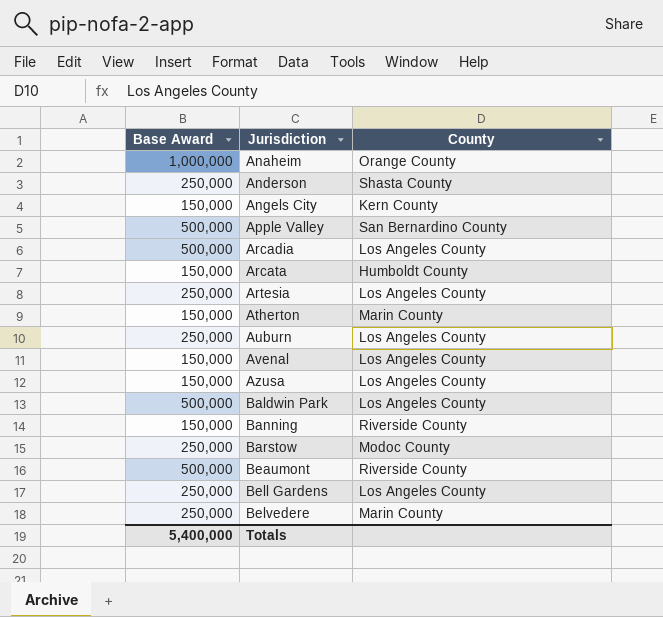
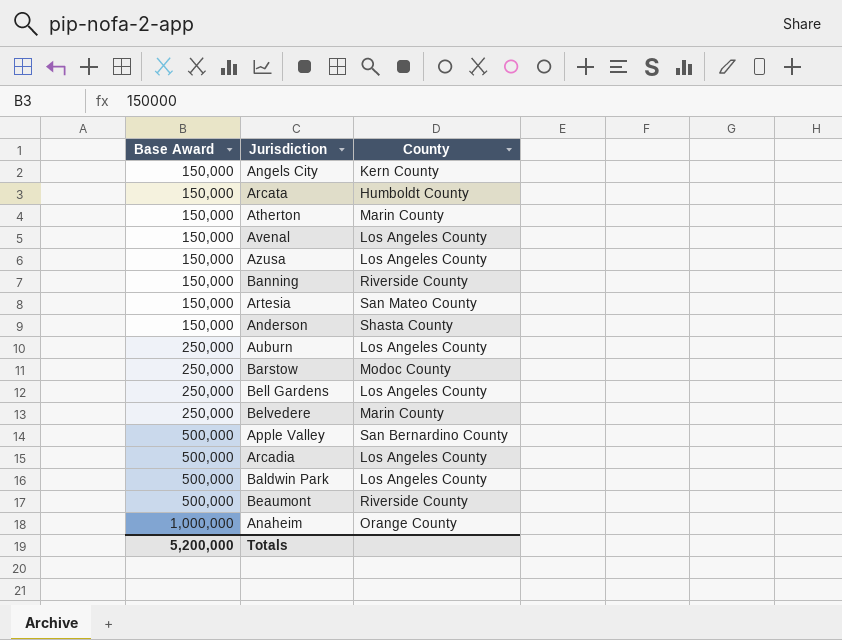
row order: Jurisdiction ascending -> Base Award ascending
Artesia | Base Award: 250,000 -> 150,000
Artesia | County: Los Angeles County -> San Mateo County
Anderson | Base Award: 250,000 -> 150,000
Totals | Base Award: 5,400,000 -> 5,200,000

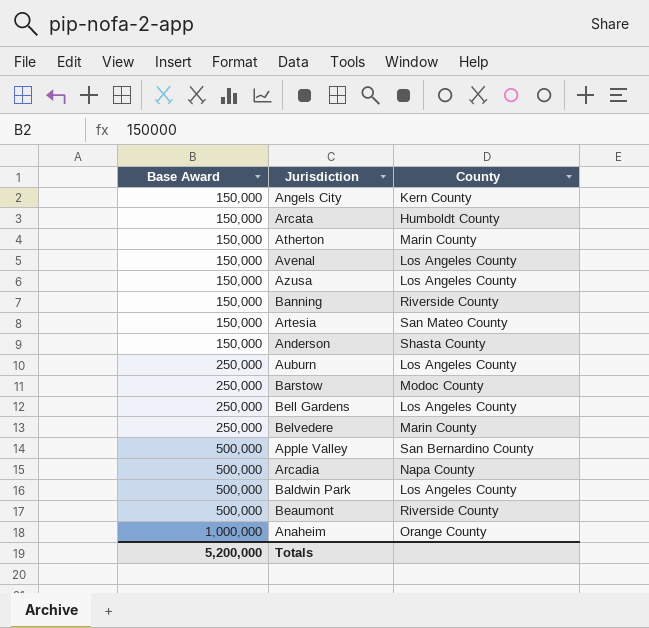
Arcadia | County: Los Angeles County -> Napa County

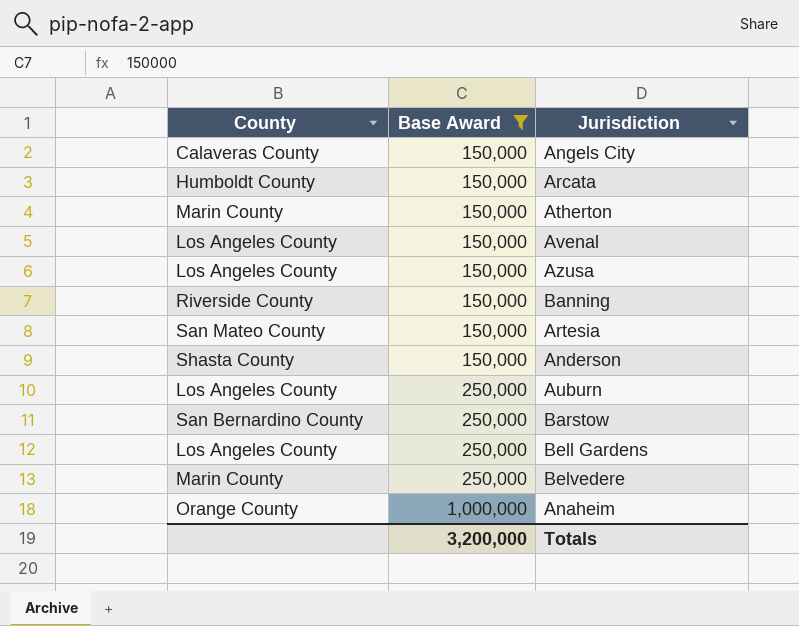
filter: none -> Base Award != 500,000
column County | position: 3 -> 1
Angels City | County: Kern County -> Calaveras County
Barstow | County: Modoc County -> San Bernardino County
Totals | Base Award: 5,200,000 -> 3,200,000

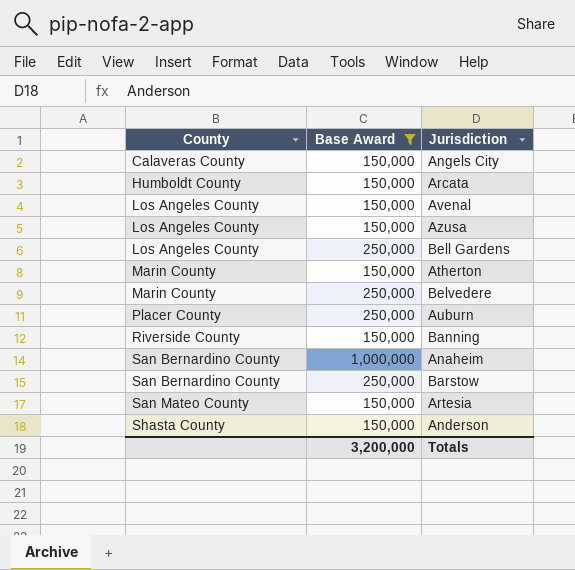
row order: Base Award ascending -> County ascending
Auburn | County: Los Angeles County -> Placer County
Anaheim | County: Orange County -> San Bernardino County

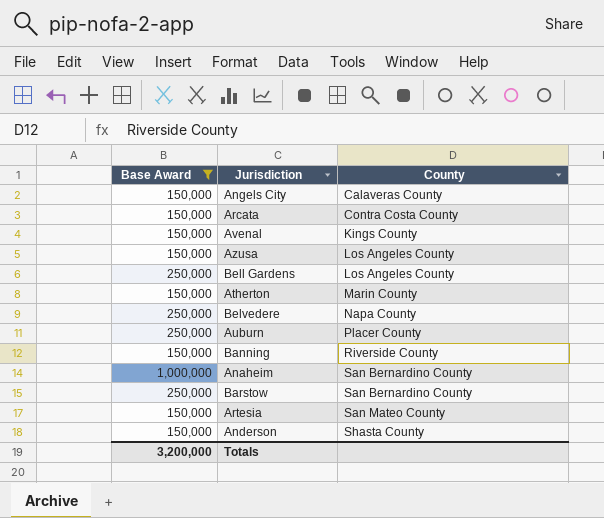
column County | position: 1 -> 3
Arcata | County: Humboldt County -> Contra Costa County
Avenal | County: Los Angeles County -> Kings County
Belvedere | County: Marin County -> Napa County

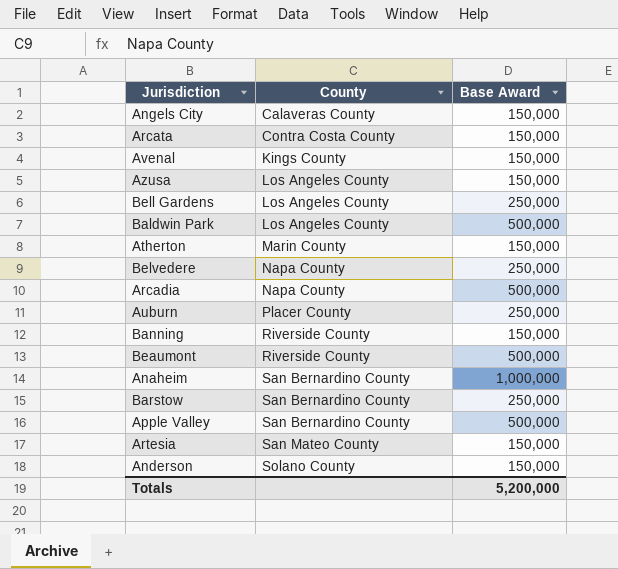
filter: Base Award != 500,000 -> none
column Base Award | position: 1 -> 3
Anderson | County: Shasta County -> Solano County
Totals | Base Award: 3,200,000 -> 5,200,000

